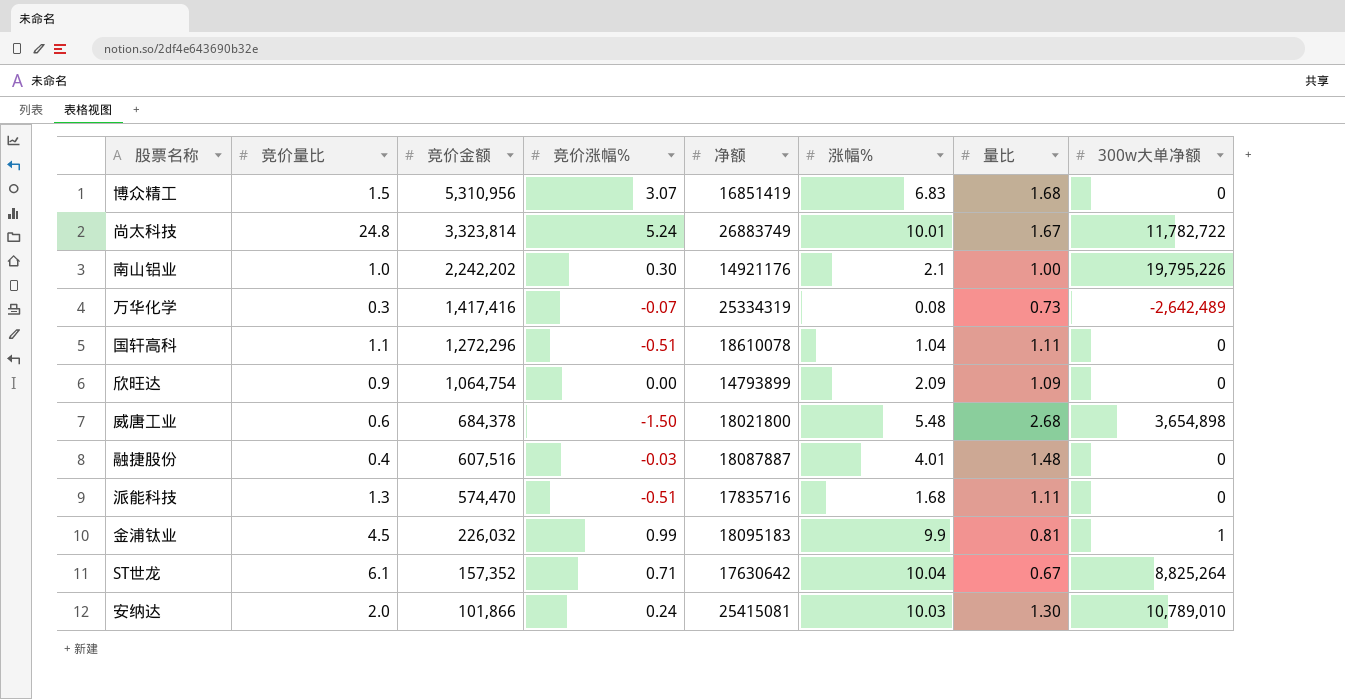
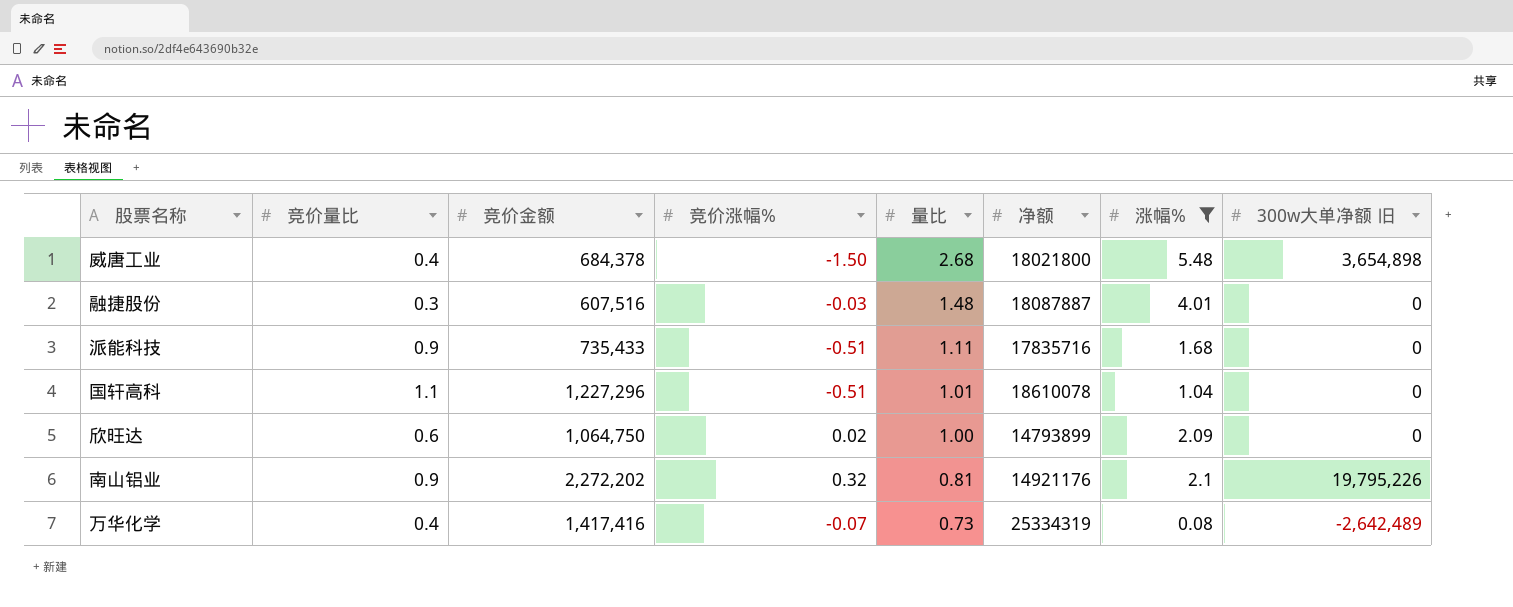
filter: none -> 涨幅% <= 5.48
row order: 竞价金额 descending -> 量比 descending
column 量比 | position: 7 -> 5
column name: 300w大单净额 -> 300w大单净额 旧
威唐工业 | 竞价量比: 0.6 -> 0.4
融捷股份 | 竞价量比: 0.4 -> 0.3
派能科技 | 竞价量比: 1.3 -> 0.9
派能科技 | 竞价金额: 574,470 -> 735,433
国轩高科 | 竞价金额: 1,272,296 -> 1,227,296
国轩高科 | 量比: 1.11 -> 1.01
欣旺达 | 竞价量比: 0.9 -> 0.6
欣旺达 | 竞价金额: 1,064,754 -> 1,064,750
欣旺达 | 竞价涨幅%: 0.00 -> 0.02
欣旺达 | 量比: 1.09 -> 1.00
南山铝业 | 竞价量比: 1.0 -> 0.9
南山铝业 | 竞价金额: 2,242,202 -> 2,272,202
南山铝业 | 竞价涨幅%: 0.30 -> 0.32
南山铝业 | 量比: 1.00 -> 0.81
万华化学 | 竞价量比: 0.3 -> 0.4

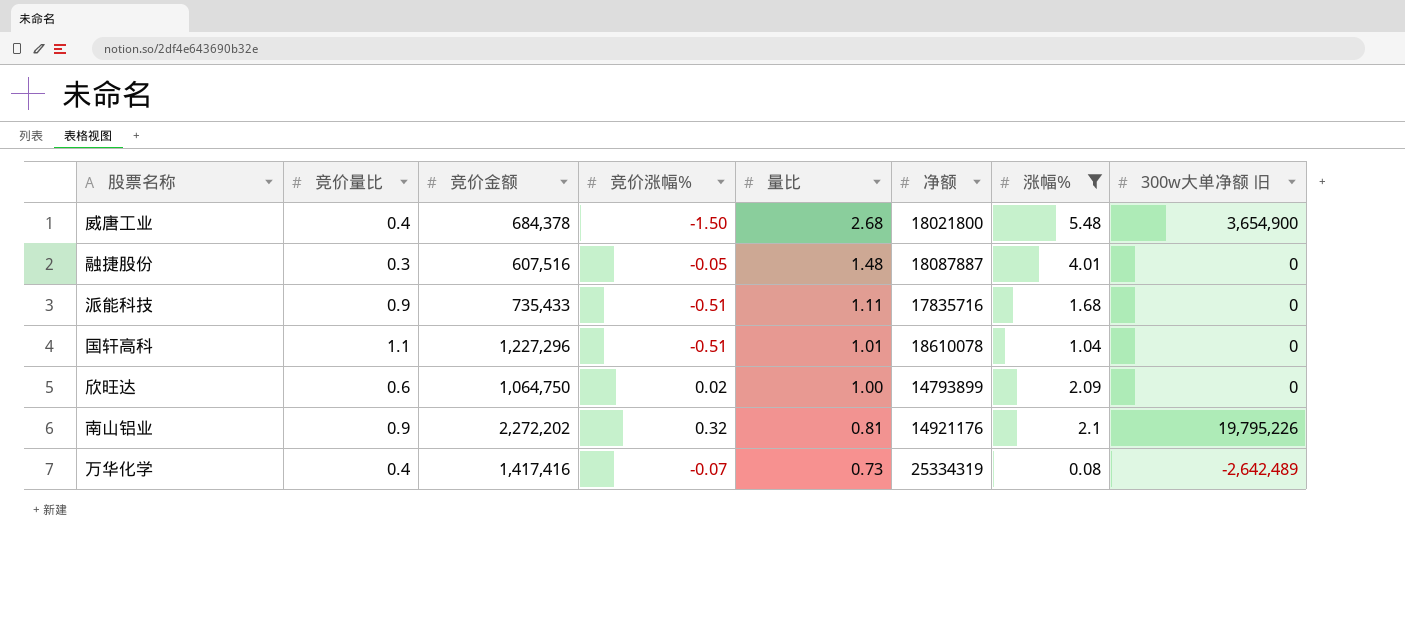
威唐工业 | 300w大单净额 旧: 3,654,898 -> 3,654,900
融捷股份 | 竞价涨幅%: -0.03 -> -0.05

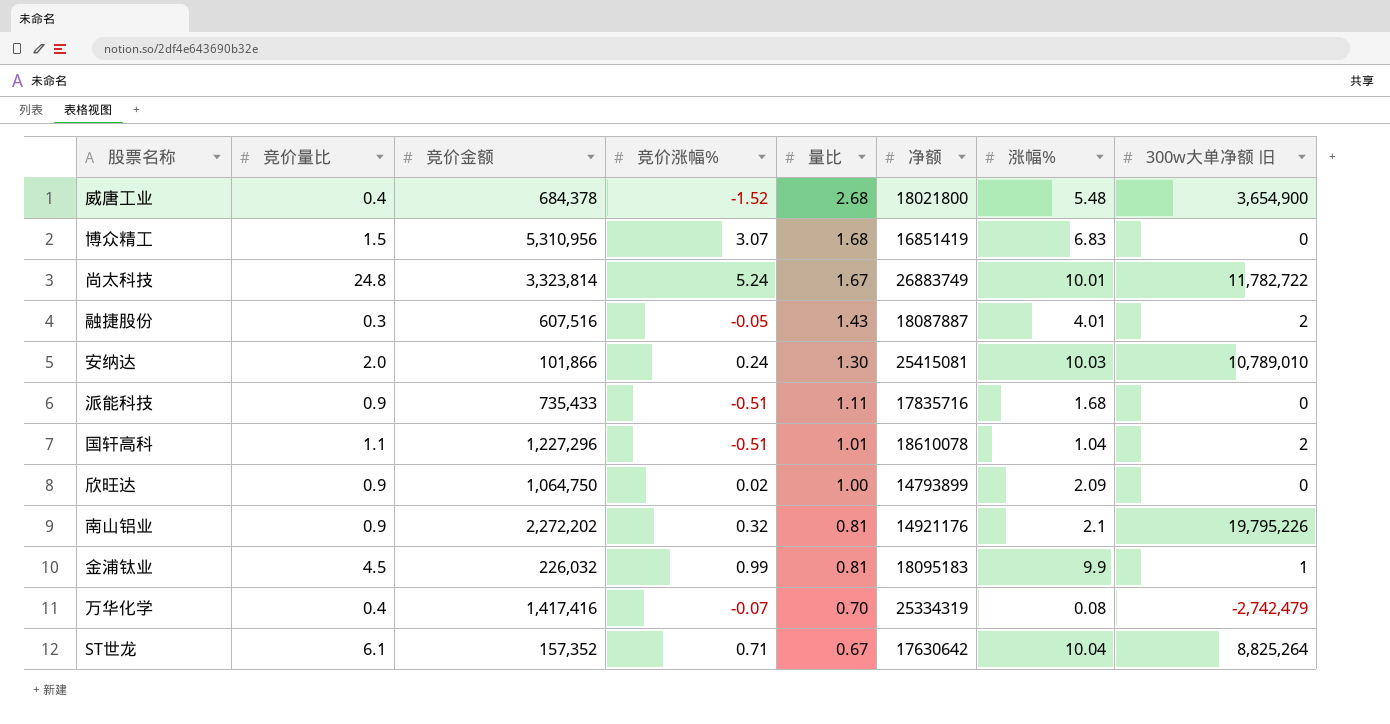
filter: 涨幅% <= 5.48 -> none
威唐工业 | 竞价涨幅%: -1.50 -> -1.52
融捷股份 | 量比: 1.48 -> 1.43
融捷股份 | 300w大单净额 旧: 0 -> 2
国轩高科 | 300w大单净额 旧: 0 -> 2
欣旺达 | 竞价量比: 0.6 -> 0.9
万华化学 | 量比: 0.73 -> 0.70
万华化学 | 300w大单净额 旧: -2,642,489 -> -2,742,479

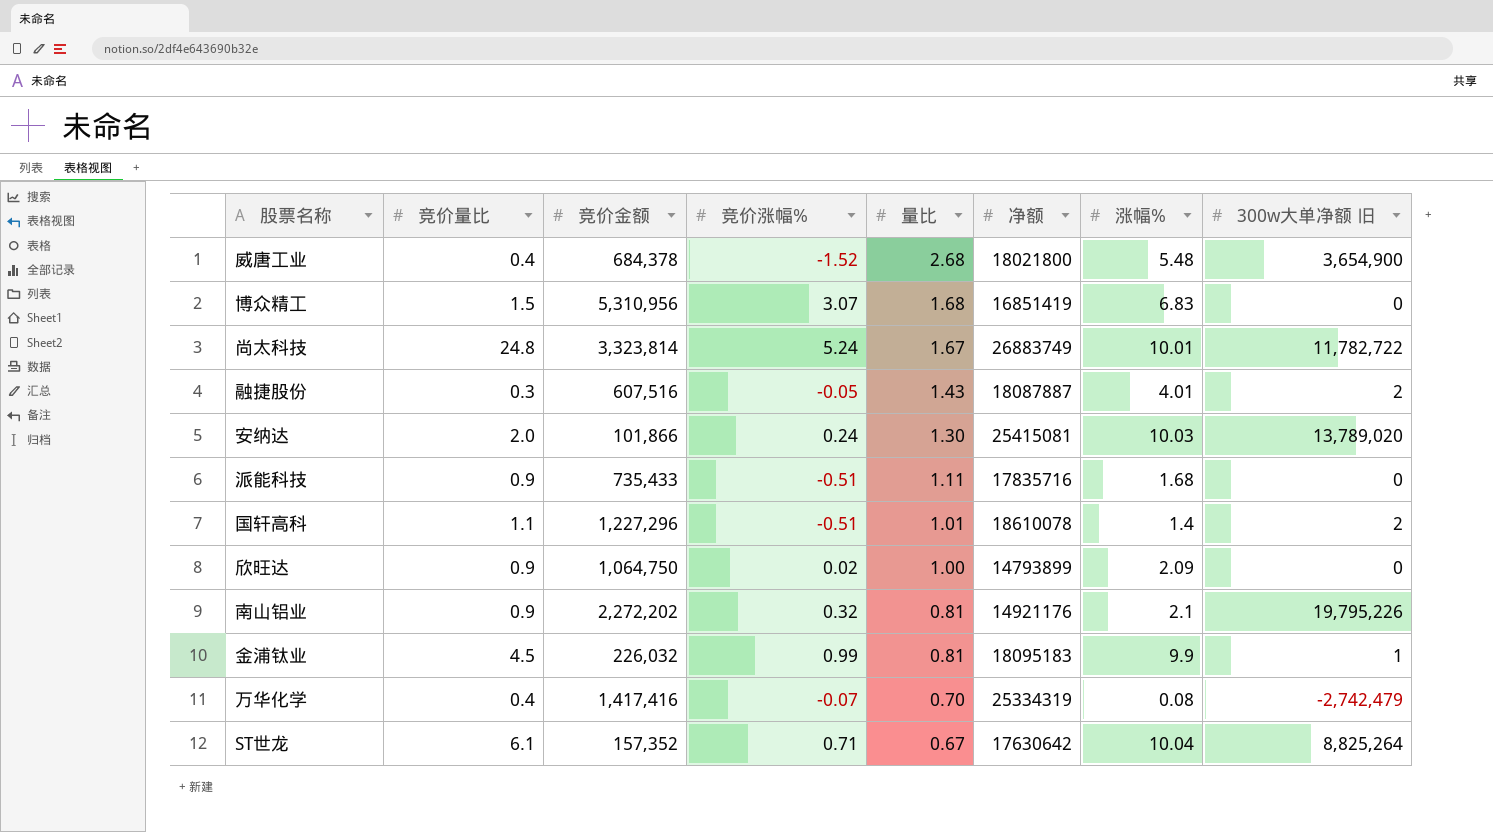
安纳达 | 300w大单净额 旧: 10,789,010 -> 13,789,020
国轩高科 | 涨幅%: 1.04 -> 1.4

